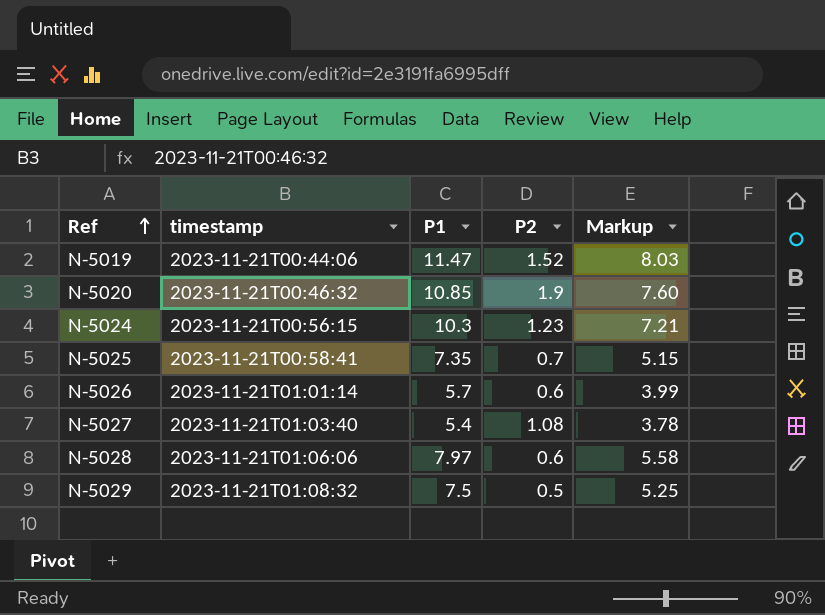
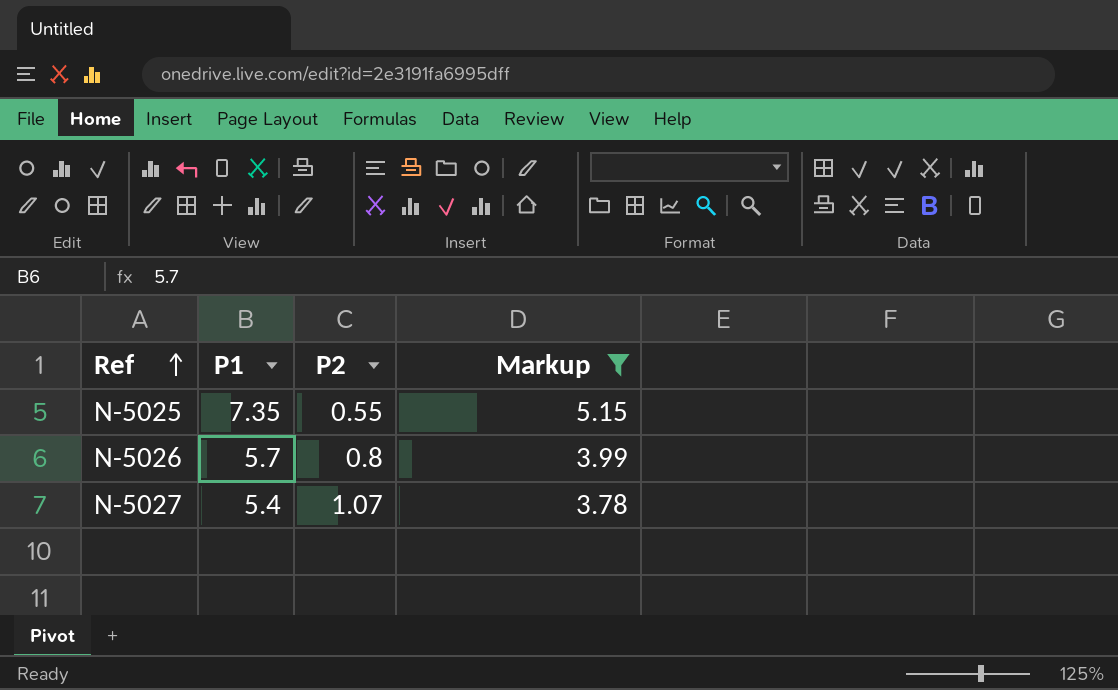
filter: none -> Markup <= 5.15
column timestamp | position: 2 -> none
N-5025 | P2: 0.7 -> 0.55
N-5026 | P2: 0.6 -> 0.8
N-5027 | P2: 1.08 -> 1.07

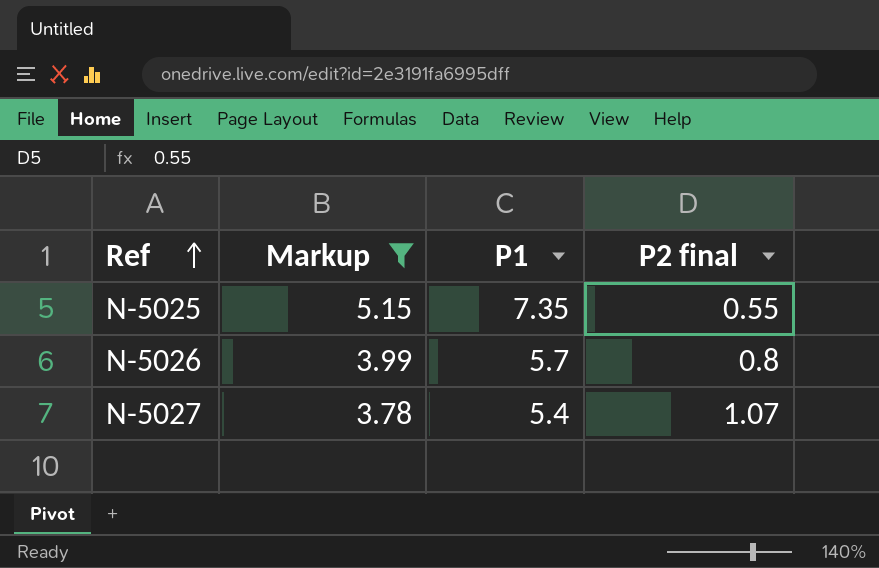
column Markup | position: 4 -> 2
column name: P2 -> P2 final

